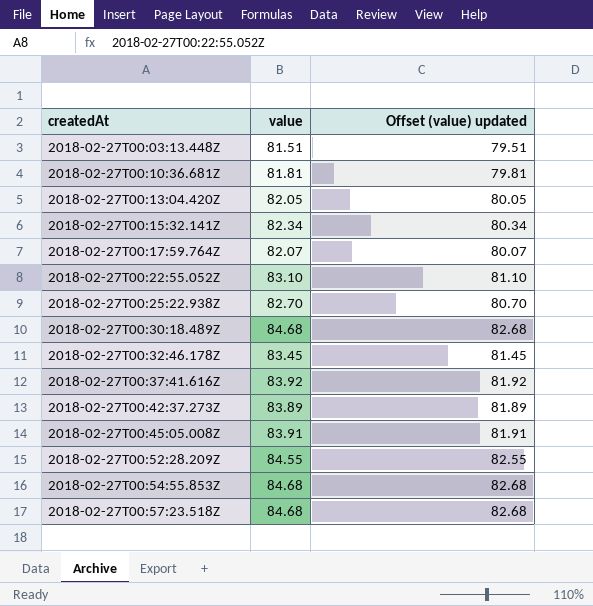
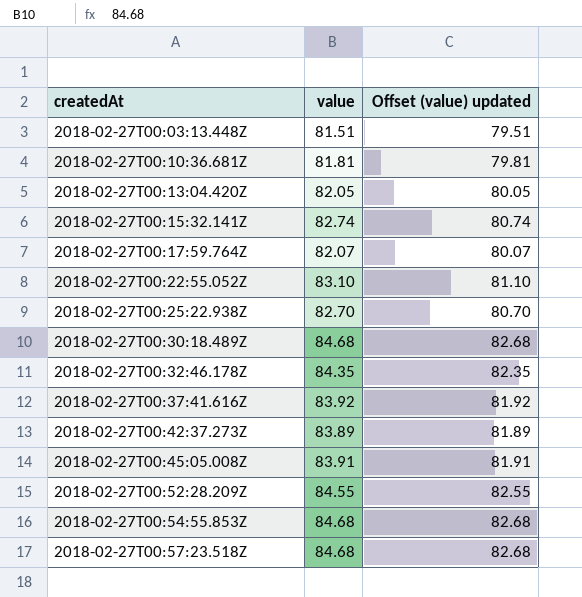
2018-02-27T00:15:32.141Z | value: 82.34 -> 82.74
2018-02-27T00:15:32.141Z | Offset (value) updated: 80.34 -> 80.74
2018-02-27T00:32:46.178Z | value: 83.45 -> 84.35
2018-02-27T00:32:46.178Z | Offset (value) updated: 81.45 -> 82.35

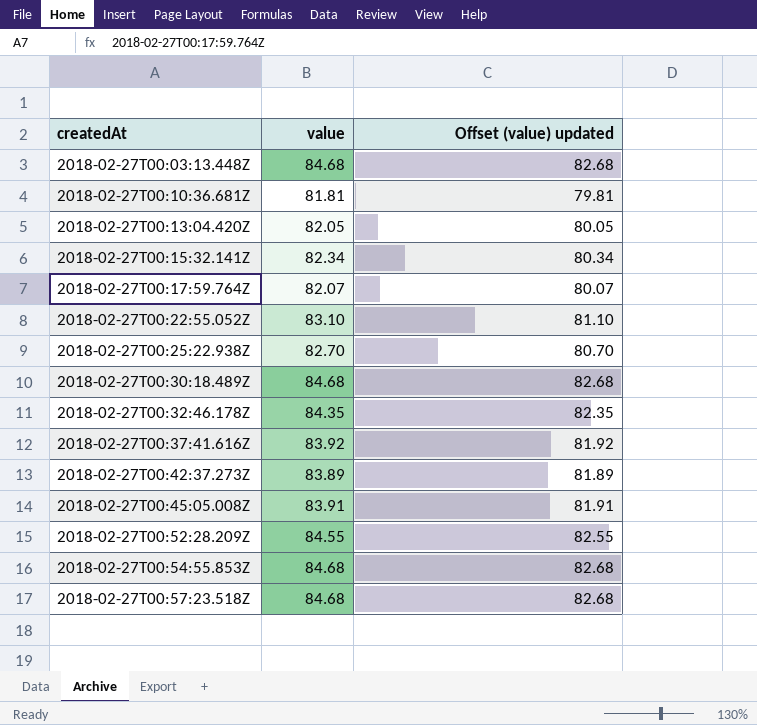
2018-02-27T00:03:13.448Z | value: 81.51 -> 84.68
2018-02-27T00:03:13.448Z | Offset (value) updated: 79.51 -> 82.68
2018-02-27T00:15:32.141Z | value: 82.74 -> 82.34
2018-02-27T00:15:32.141Z | Offset (value) updated: 80.74 -> 80.34

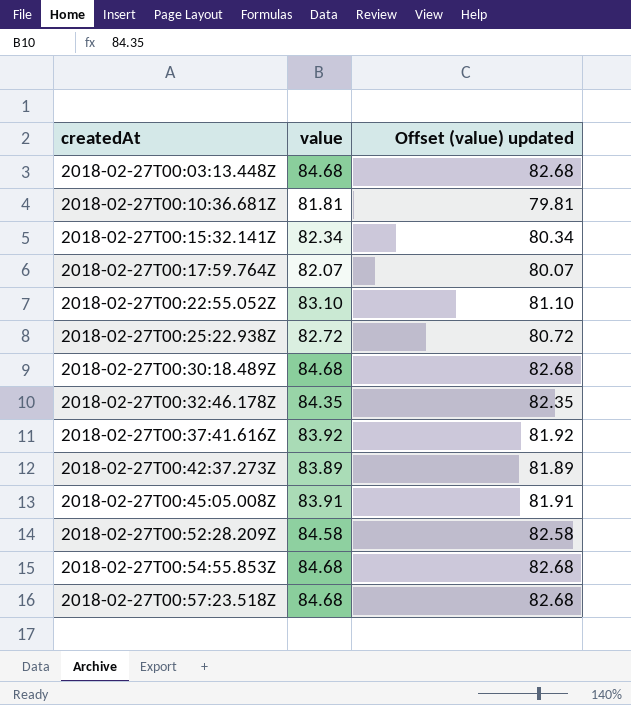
row 2018-02-27T00:13:04.420Z: 82.05 | 80.05 -> none
2018-02-27T00:25:22.938Z | value: 82.70 -> 82.72
2018-02-27T00:25:22.938Z | Offset (value) updated: 80.70 -> 80.72
2018-02-27T00:52:28.209Z | value: 84.55 -> 84.58
2018-02-27T00:52:28.209Z | Offset (value) updated: 82.55 -> 82.58

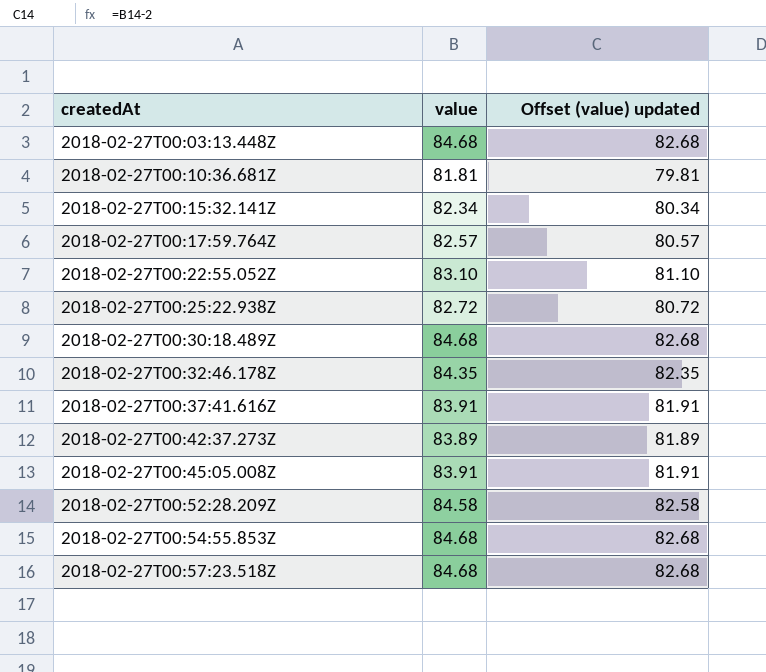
2018-02-27T00:17:59.764Z | value: 82.07 -> 82.57
2018-02-27T00:17:59.764Z | Offset (value) updated: 80.07 -> 80.57
2018-02-27T00:37:41.616Z | value: 83.92 -> 83.91
2018-02-27T00:37:41.616Z | Offset (value) updated: 81.92 -> 81.91

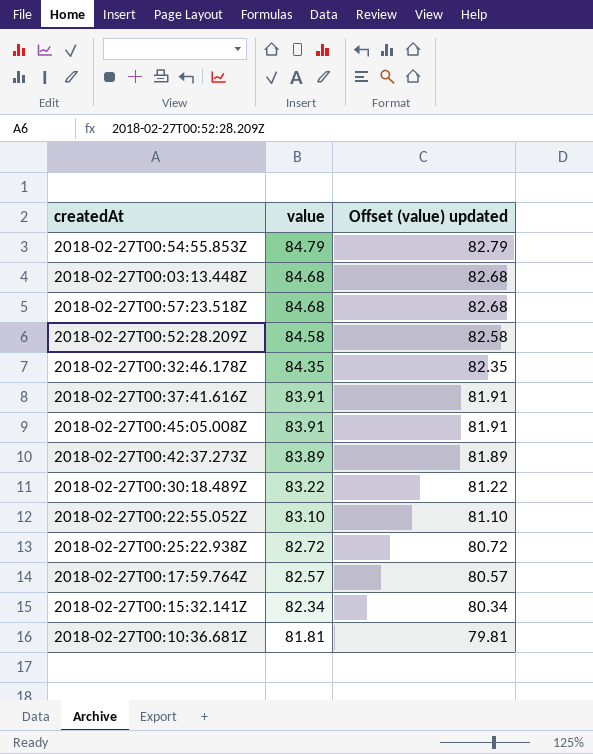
row order: createdAt ascending -> value descending
2018-02-27T00:54:55.853Z | value: 84.68 -> 84.79
2018-02-27T00:54:55.853Z | Offset (value) updated: 82.68 -> 82.79
2018-02-27T00:30:18.489Z | value: 84.68 -> 83.22
2018-02-27T00:30:18.489Z | Offset (value) updated: 82.68 -> 81.22

